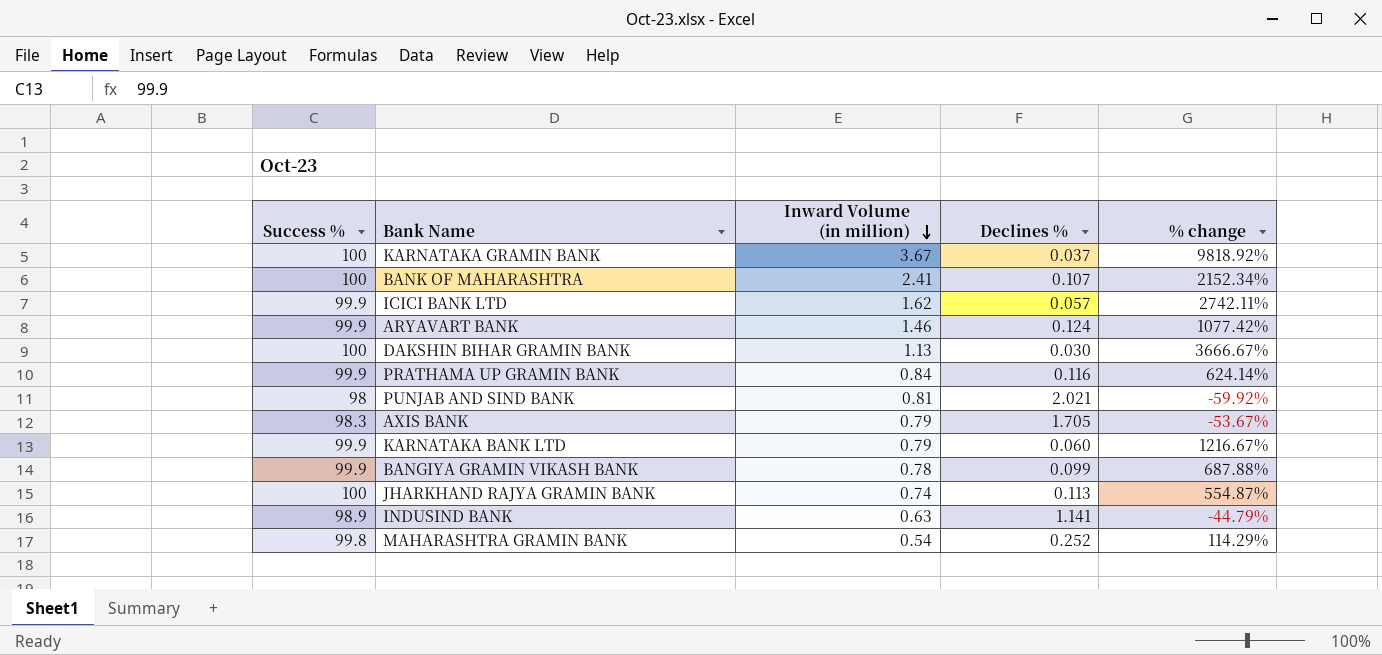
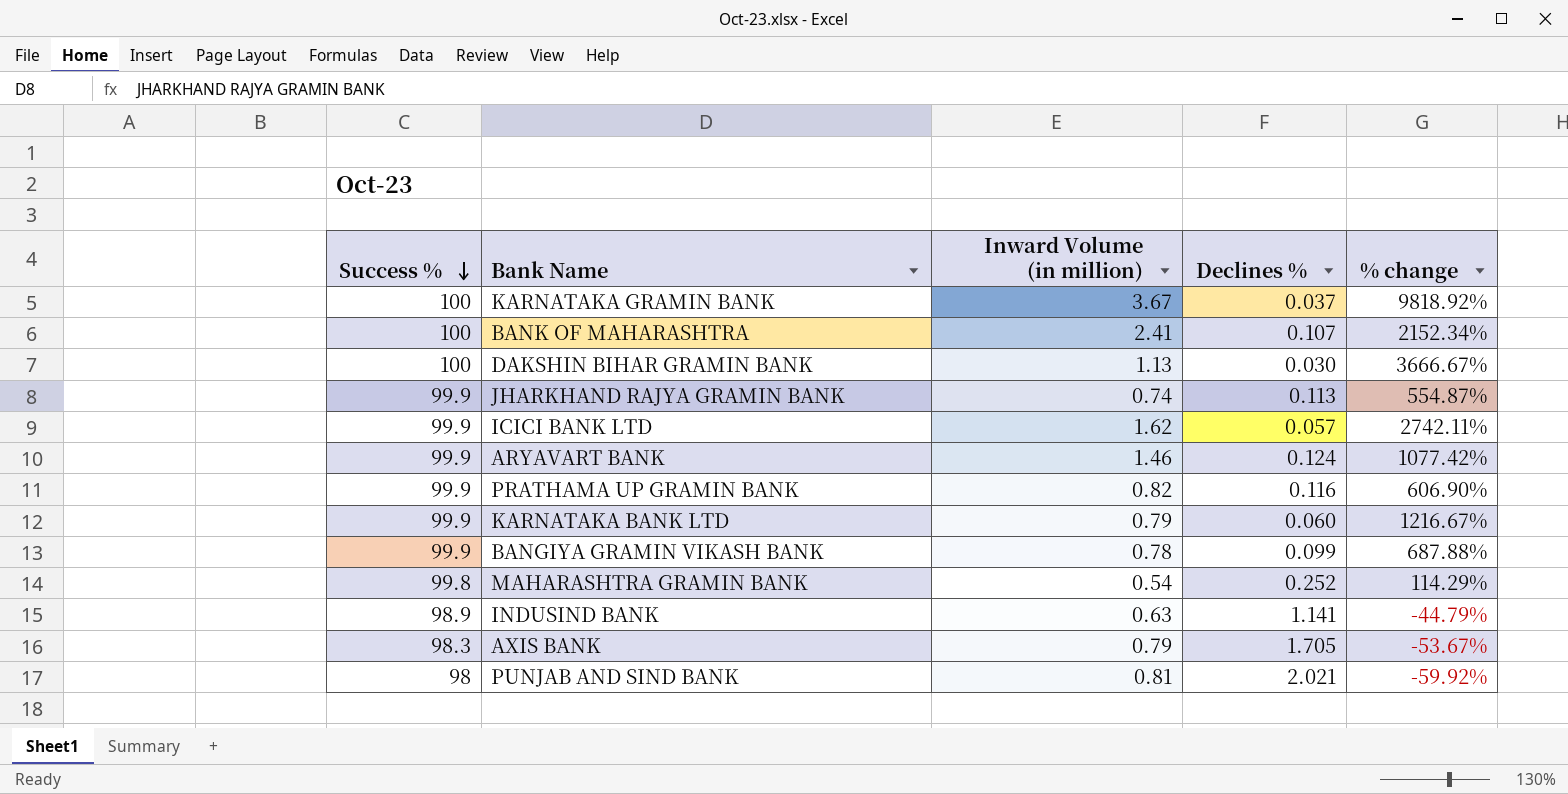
row order: Inward Volume (in million) descending -> Success % descending
JHARKHAND RAJYA GRAMIN BANK | Success %: 100 -> 99.9
PRATHAMA UP GRAMIN BANK | Inward Volume (in million): 0.84 -> 0.82
PRATHAMA UP GRAMIN BANK | % change: 624.14% -> 606.90%

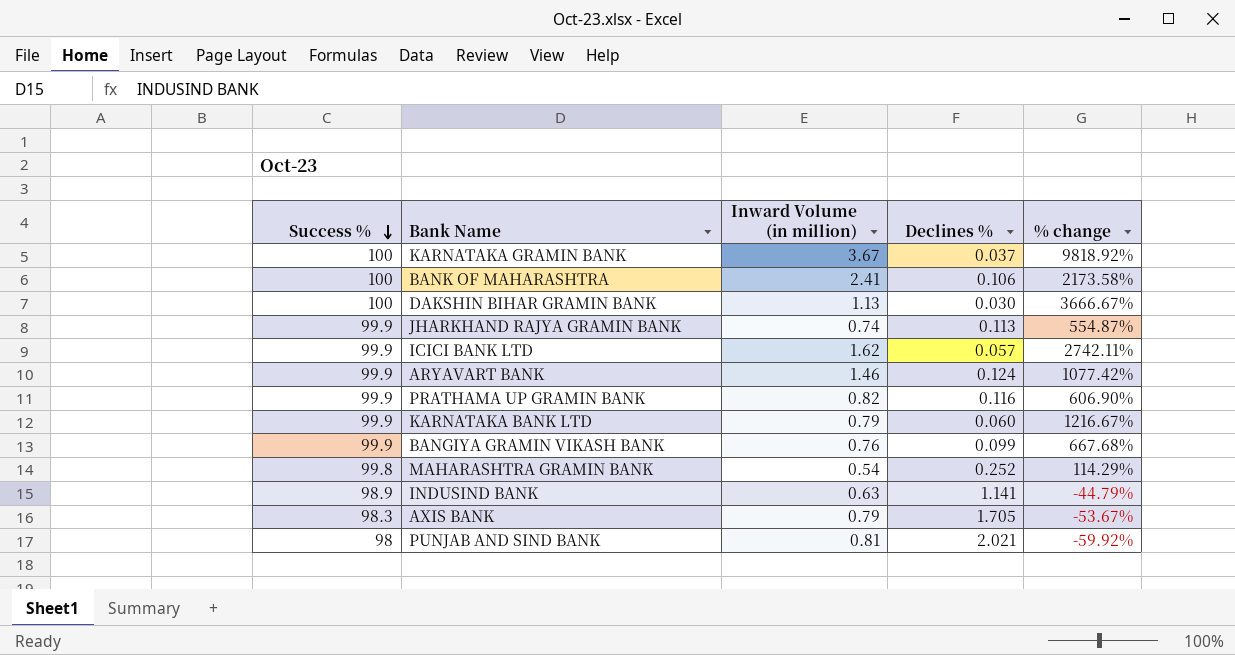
BANK OF MAHARASHTRA | Declines %: 0.107 -> 0.106
BANK OF MAHARASHTRA | % change: 2152.34% -> 2173.58%
BANGIYA GRAMIN VIKASH BANK | Inward Volume (in million): 0.78 -> 0.76
BANGIYA GRAMIN VIKASH BANK | % change: 687.88% -> 667.68%

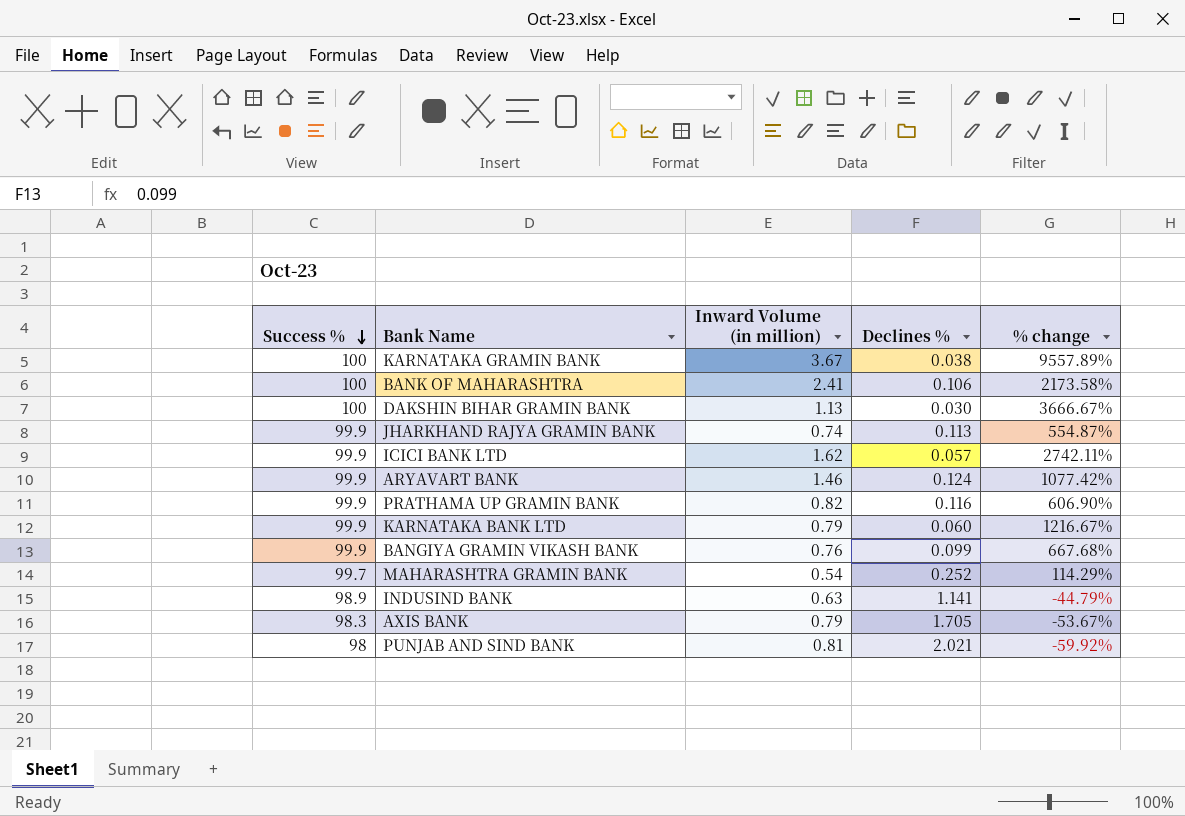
KARNATAKA GRAMIN BANK | Declines %: 0.037 -> 0.038
KARNATAKA GRAMIN BANK | % change: 9818.92% -> 9557.89%
MAHARASHTRA GRAMIN BANK | Success %: 99.8 -> 99.7

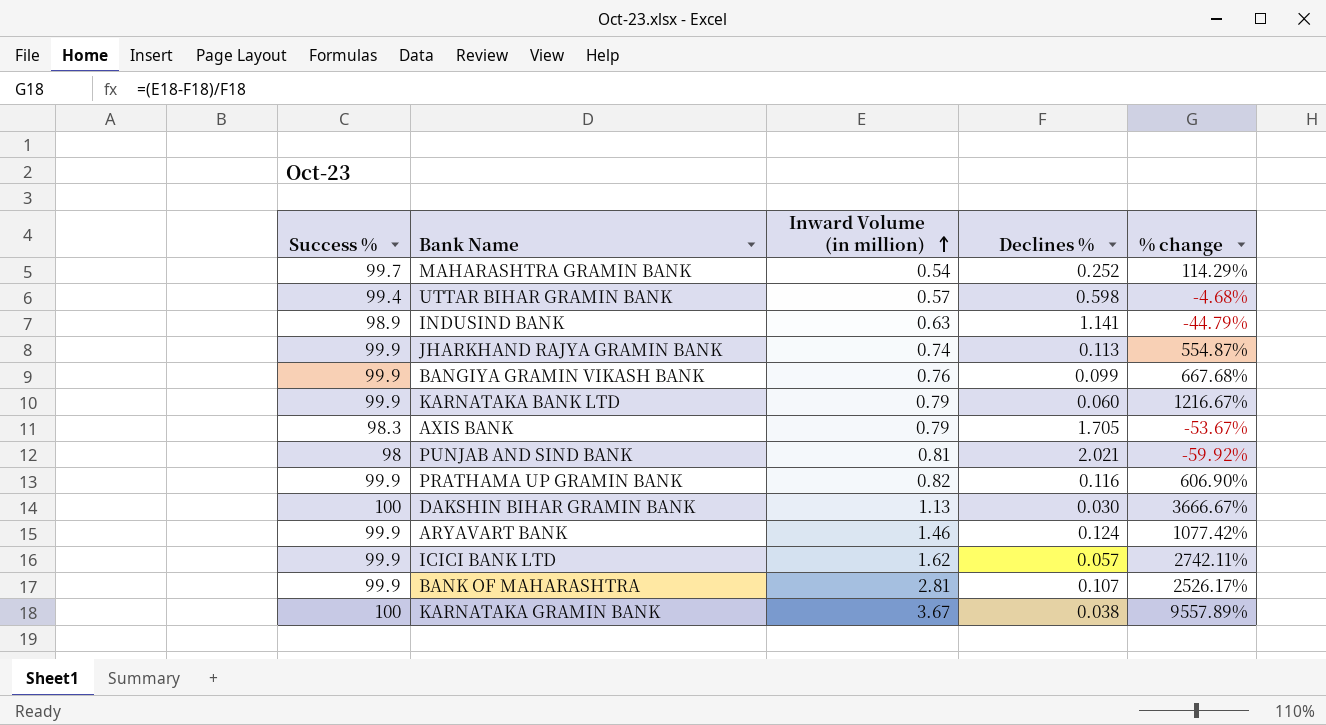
row order: Success % descending -> Inward Volume (in million) ascending
row UTTAR BIHAR GRAMIN BANK: none -> 99.4 | 0.57 | 0.598 | -4.68%
BANK OF MAHARASHTRA | Success %: 100 -> 99.9
BANK OF MAHARASHTRA | Inward Volume (in million): 2.41 -> 2.81
BANK OF MAHARASHTRA | Declines %: 0.106 -> 0.107
BANK OF MAHARASHTRA | % change: 2173.58% -> 2526.17%

